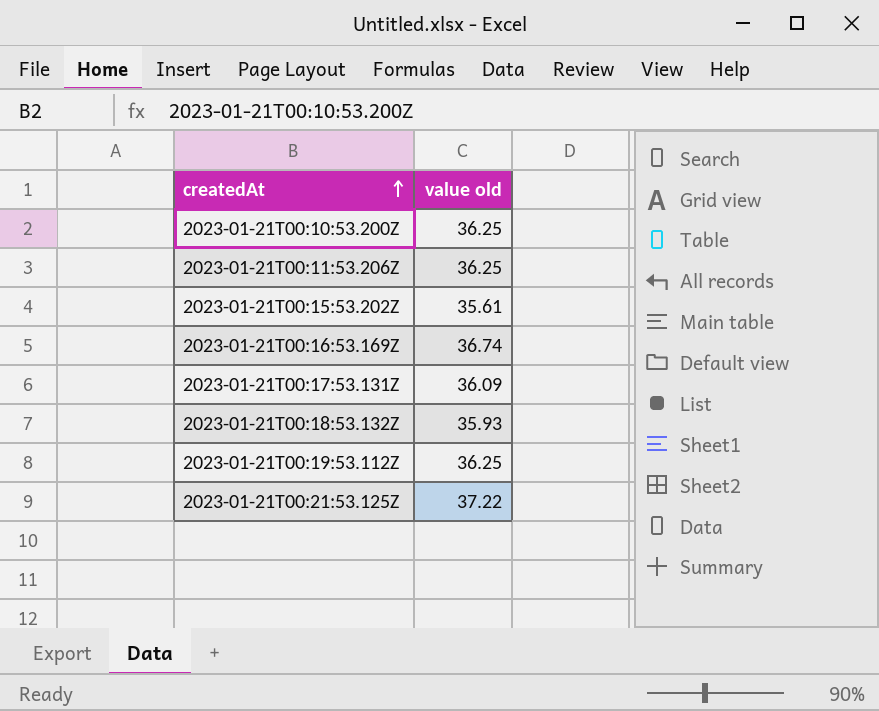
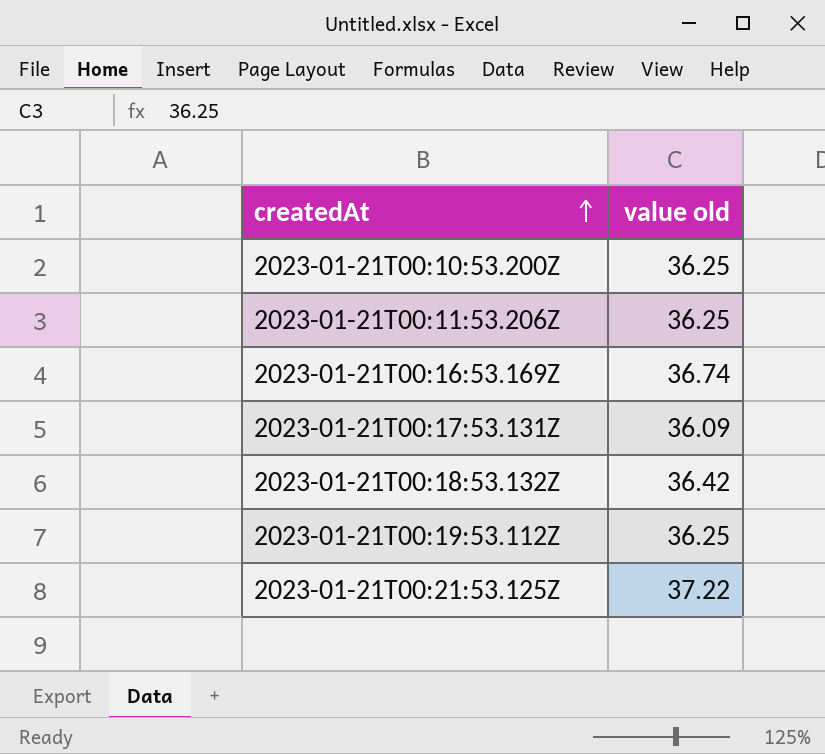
row 2023-01-21T00:15:53.202Z: 35.61 -> none
2023-01-21T00:18:53.132Z | value old: 35.93 -> 36.42

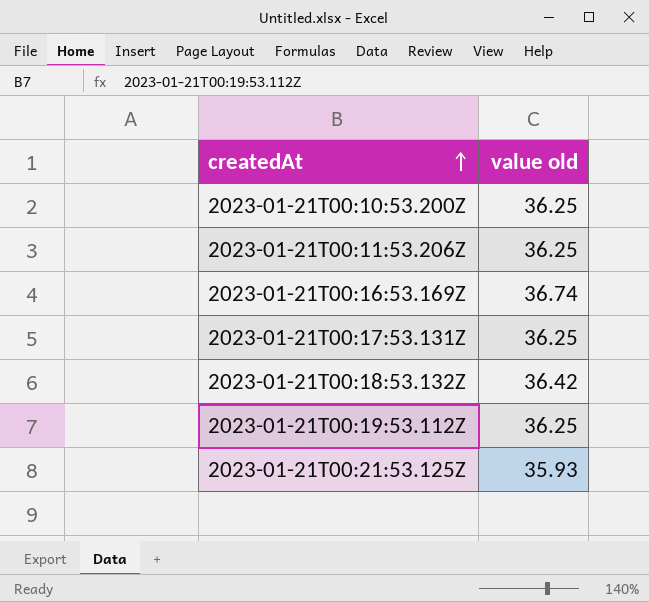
2023-01-21T00:17:53.131Z | value old: 36.09 -> 36.25
2023-01-21T00:21:53.125Z | value old: 37.22 -> 35.93

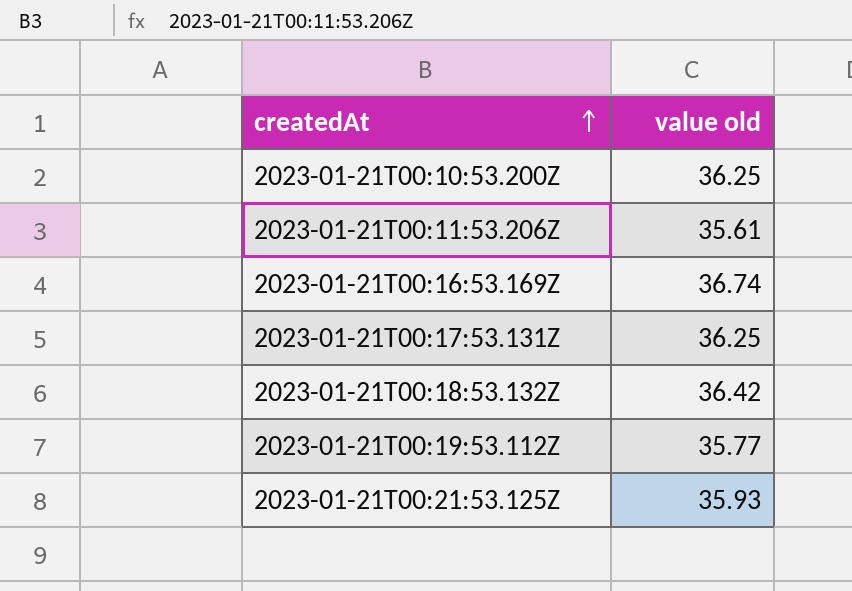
2023-01-21T00:11:53.206Z | value old: 36.25 -> 35.61
2023-01-21T00:19:53.112Z | value old: 36.25 -> 35.77

